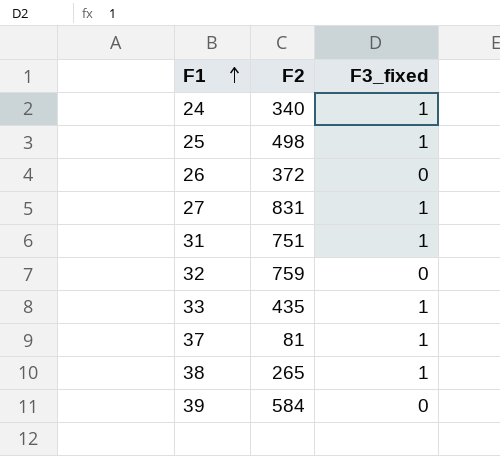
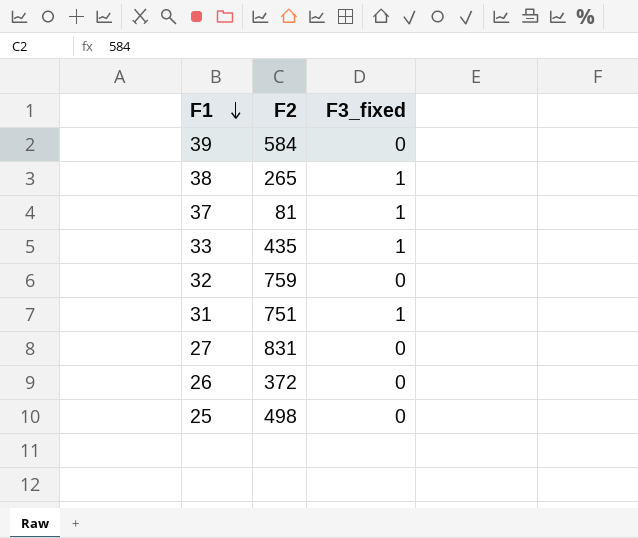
row order: F1 ascending -> F1 descending
row 24: 340 | 1 -> none
27 | F3_fixed: 1 -> 0
25 | F3_fixed: 1 -> 0

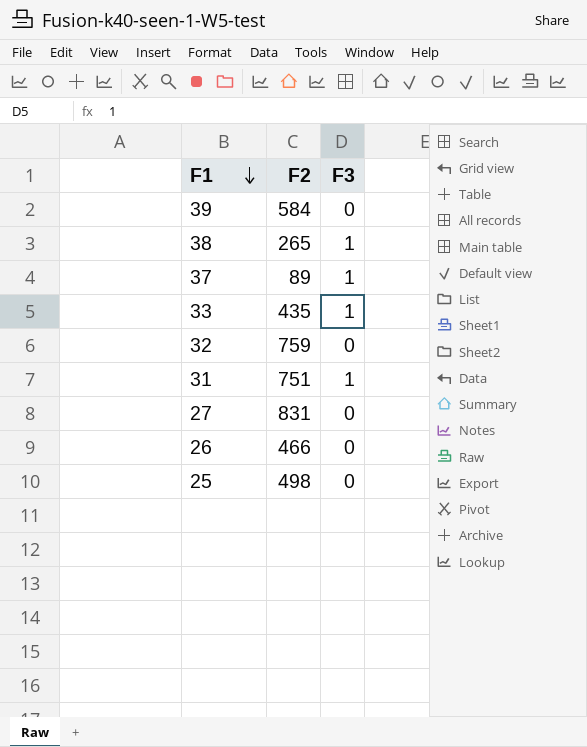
column name: F3_fixed -> F3
37 | F2: 81 -> 89
26 | F2: 372 -> 466

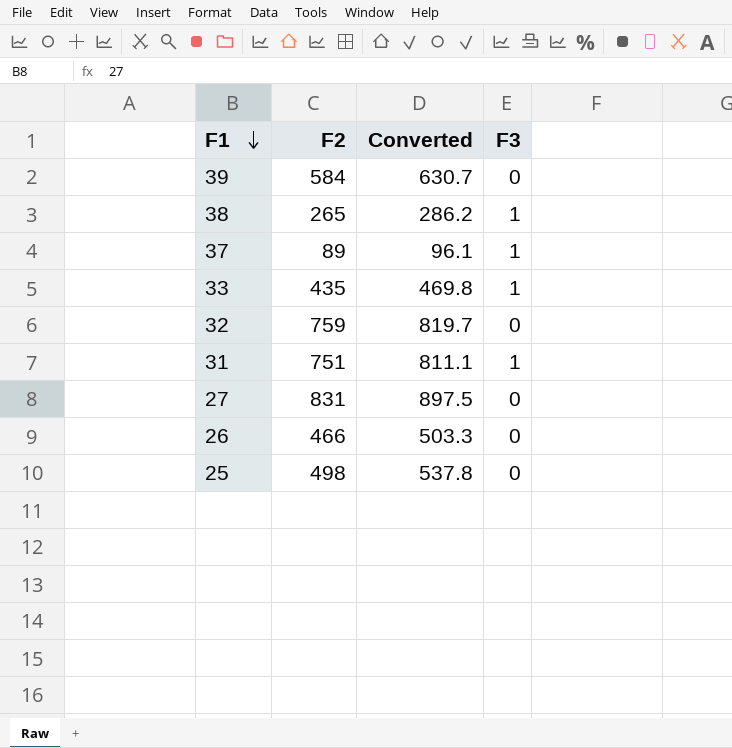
column Converted | formula: none -> [F2] * 1.08

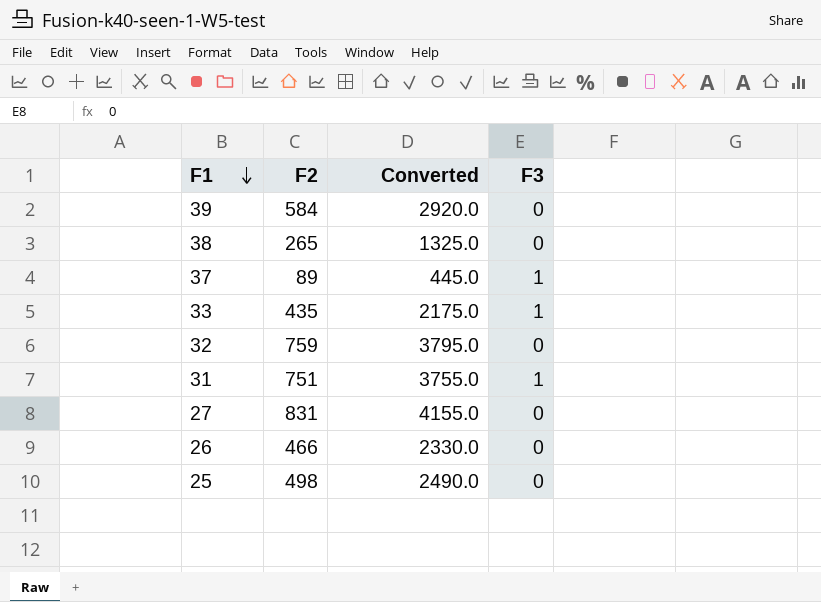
column Converted | formula: [F2] * 1.08 -> [F2] * 5
38 | F3: 1 -> 0

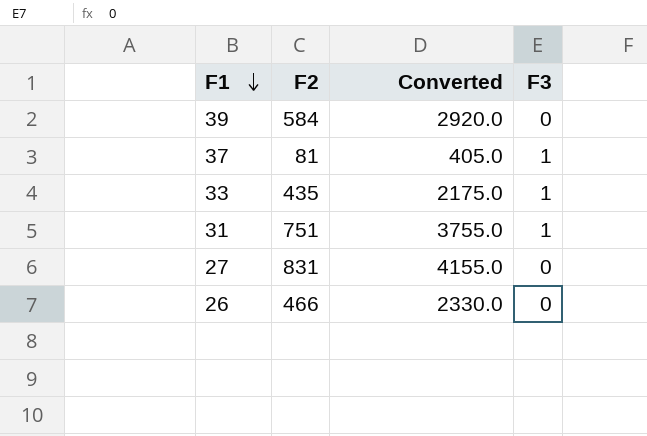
row 38: 265 | 1325.0 | 0 -> none
row 32: 759 | 3795.0 | 0 -> none
row 25: 498 | 2490.0 | 0 -> none
37 | F2: 89 -> 81
37 | Converted: 445.0 -> 405.0

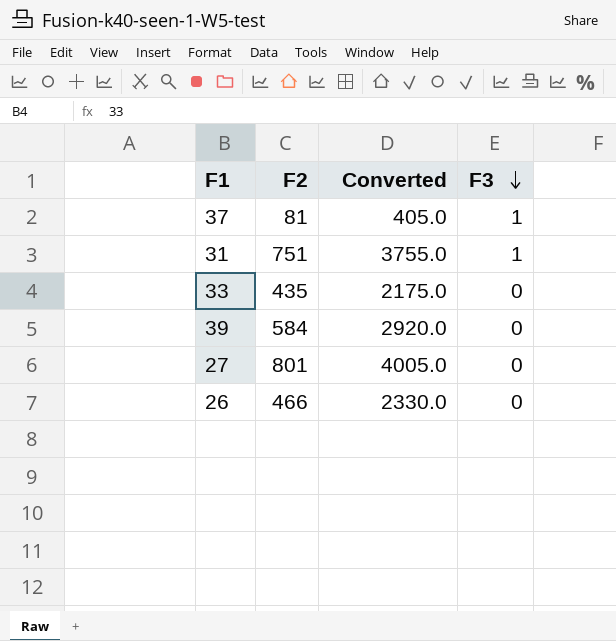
row order: F1 descending -> F3 descending
33 | F3: 1 -> 0
27 | F2: 831 -> 801
27 | Converted: 4155.0 -> 4005.0

